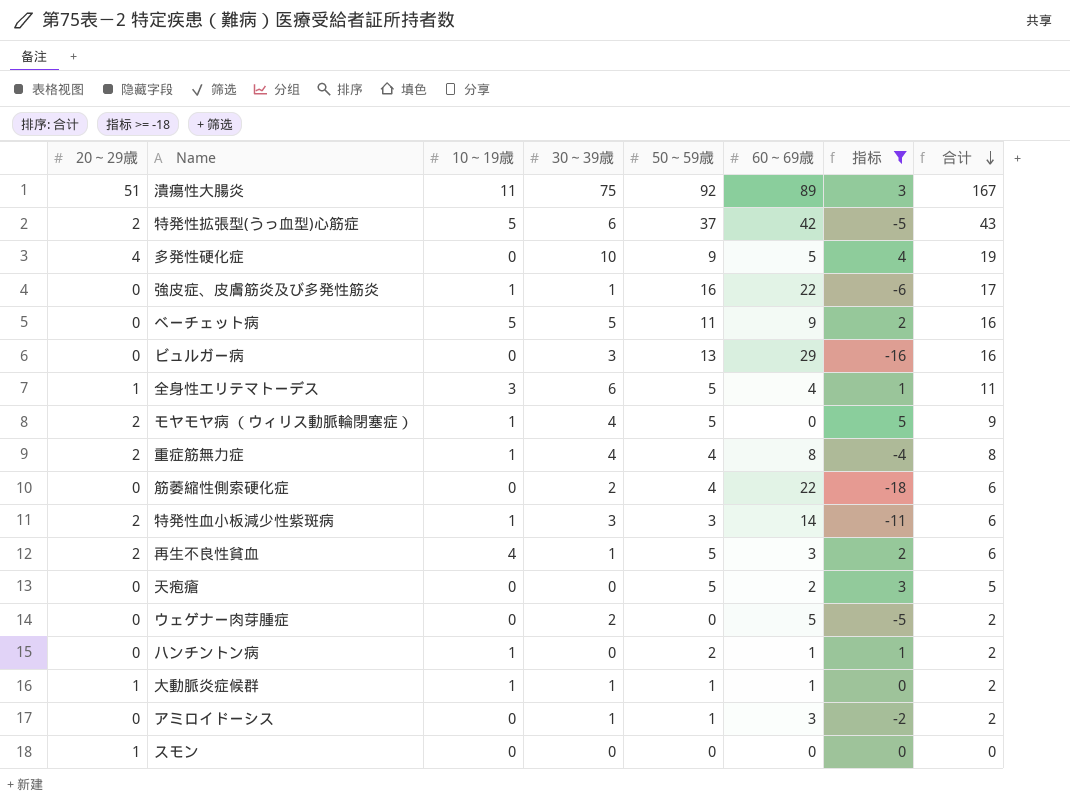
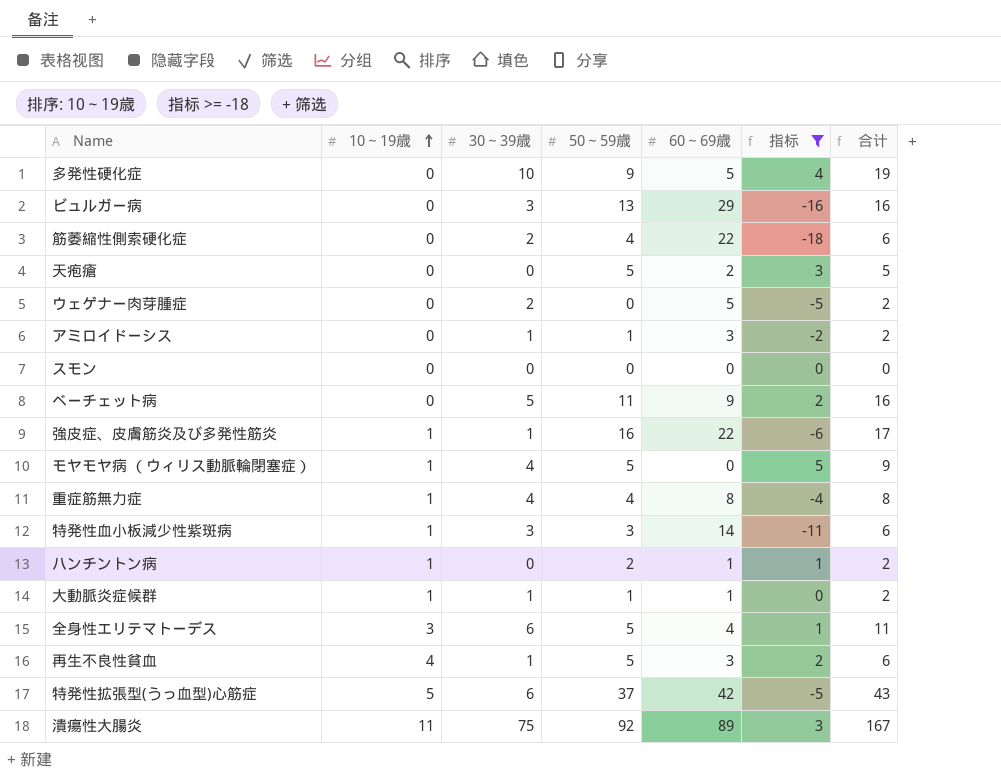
row order: 合计 descending -> 10～19歳 ascending
column 20～29歳 | position: 1 -> none
ベーチェット病 | 10～19歳: 5 -> 0

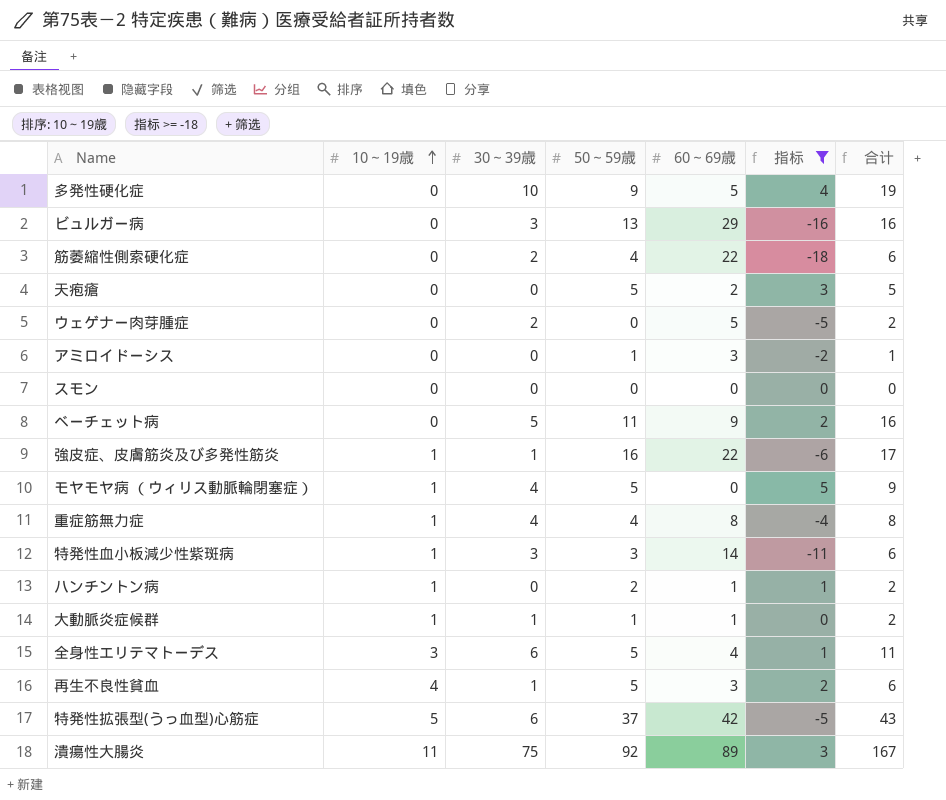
アミロイドーシス | 30～39歳: 1 -> 0
アミロイドーシス | 合计: 2 -> 1

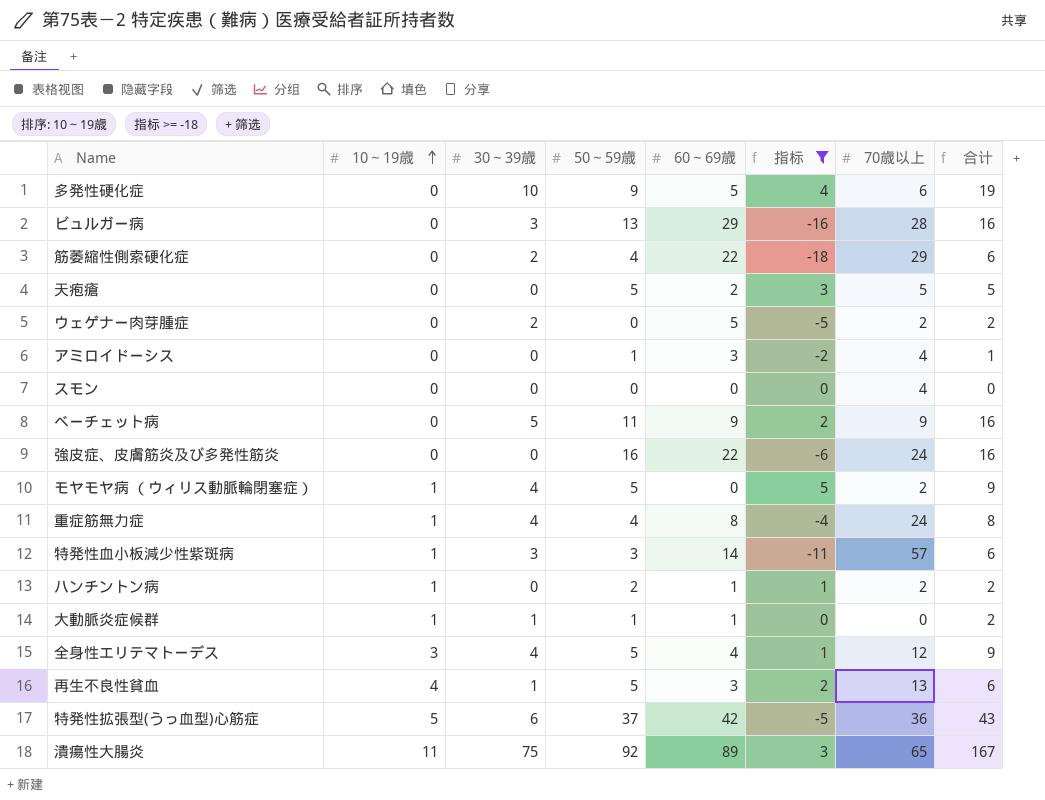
column 70歳以上 | position: none -> 7
強皮症、皮膚筋炎及び多発性筋炎 | 10～19歳: 1 -> 0
強皮症、皮膚筋炎及び多発性筋炎 | 30～39歳: 1 -> 0
強皮症、皮膚筋炎及び多発性筋炎 | 合计: 17 -> 16
全身性エリテマトーデス | 30～39歳: 6 -> 4
全身性エリテマトーデス | 合计: 11 -> 9

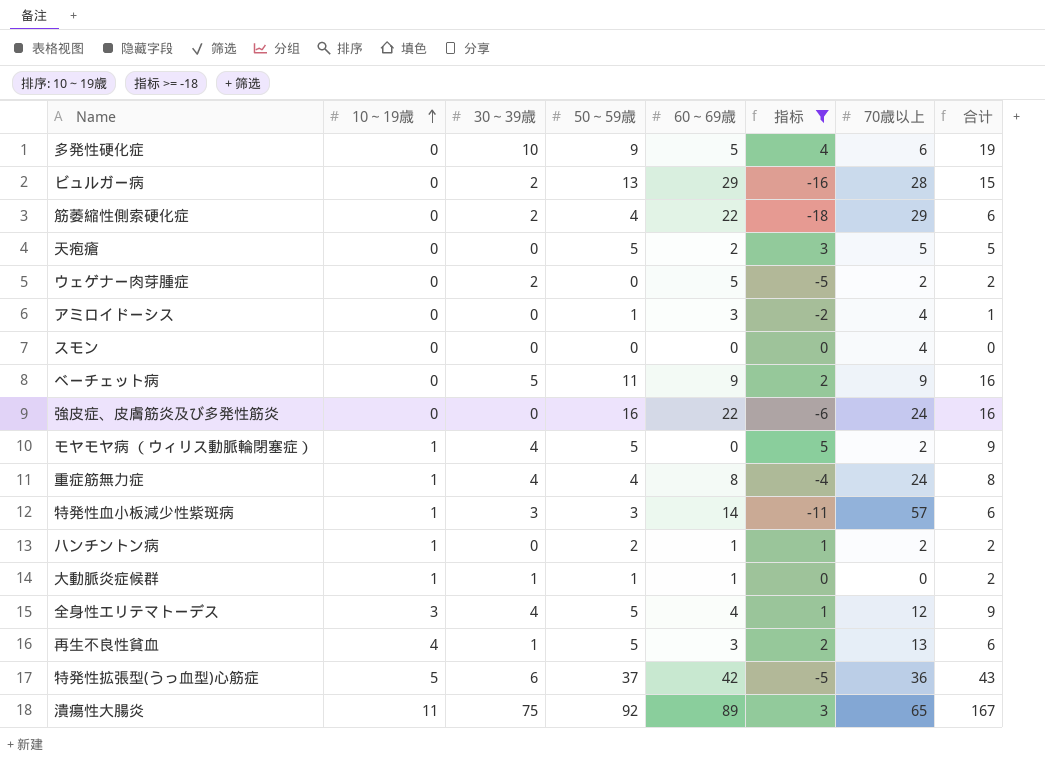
ビュルガー病 | 30～39歳: 3 -> 2
ビュルガー病 | 合计: 16 -> 15

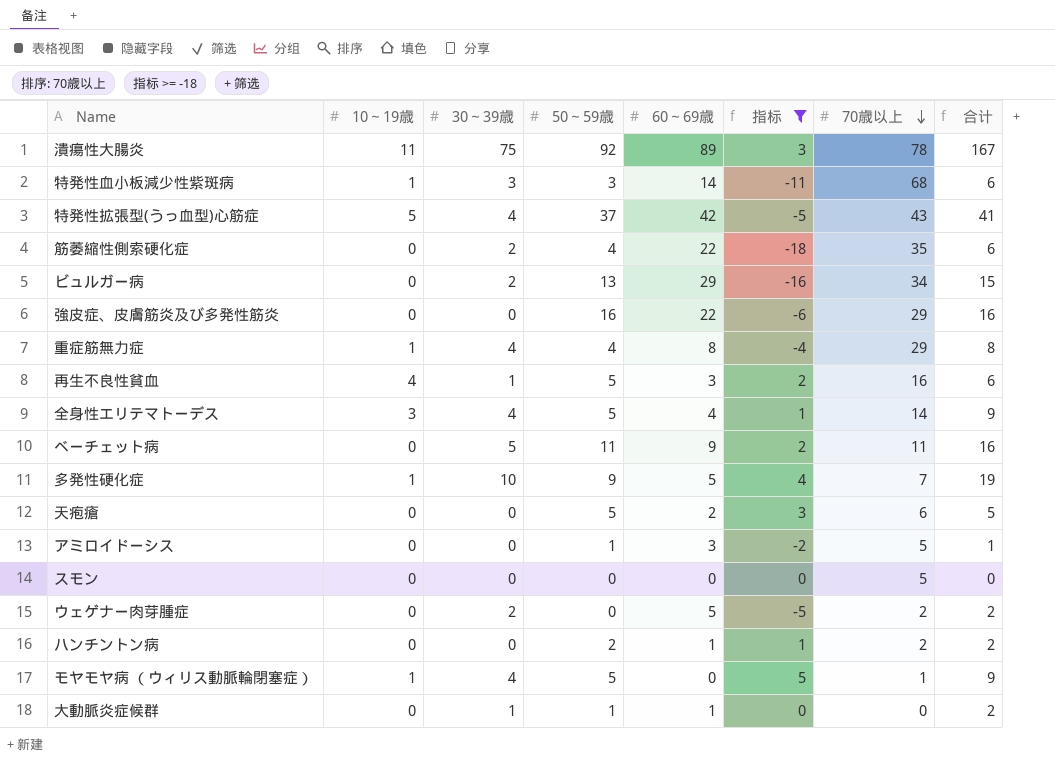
row order: 10～19歳 ascending -> 70歳以上 descending
潰瘍性大腸炎 | 70歳以上: 65 -> 78
特発性血小板減少性紫斑病 | 70歳以上: 57 -> 68
特発性拡張型(うっ血型)心筋症 | 30～39歳: 6 -> 4
特発性拡張型(うっ血型)心筋症 | 70歳以上: 36 -> 43
特発性拡張型(うっ血型)心筋症 | 合计: 43 -> 41
筋萎縮性側索硬化症 | 70歳以上: 29 -> 35
ビュルガー病 | 70歳以上: 28 -> 34
強皮症、皮膚筋炎及び多発性筋炎 | 70歳以上: 24 -> 29
重症筋無力症 | 70歳以上: 24 -> 29
再生不良性貧血 | 70歳以上: 13 -> 16
全身性エリテマトーデス | 70歳以上: 12 -> 14
ベーチェット病 | 70歳以上: 9 -> 11
多発性硬化症 | 10～19歳: 0 -> 1
多発性硬化症 | 70歳以上: 6 -> 7
天疱瘡 | 70歳以上: 5 -> 6
アミロイドーシス | 70歳以上: 4 -> 5
スモン | 70歳以上: 4 -> 5
ハンチントン病 | 10～19歳: 1 -> 0
モヤモヤ病 （ウィリス動脈輪閉塞症） | 70歳以上: 2 -> 1
大動脈炎症候群 | 10～19歳: 1 -> 0

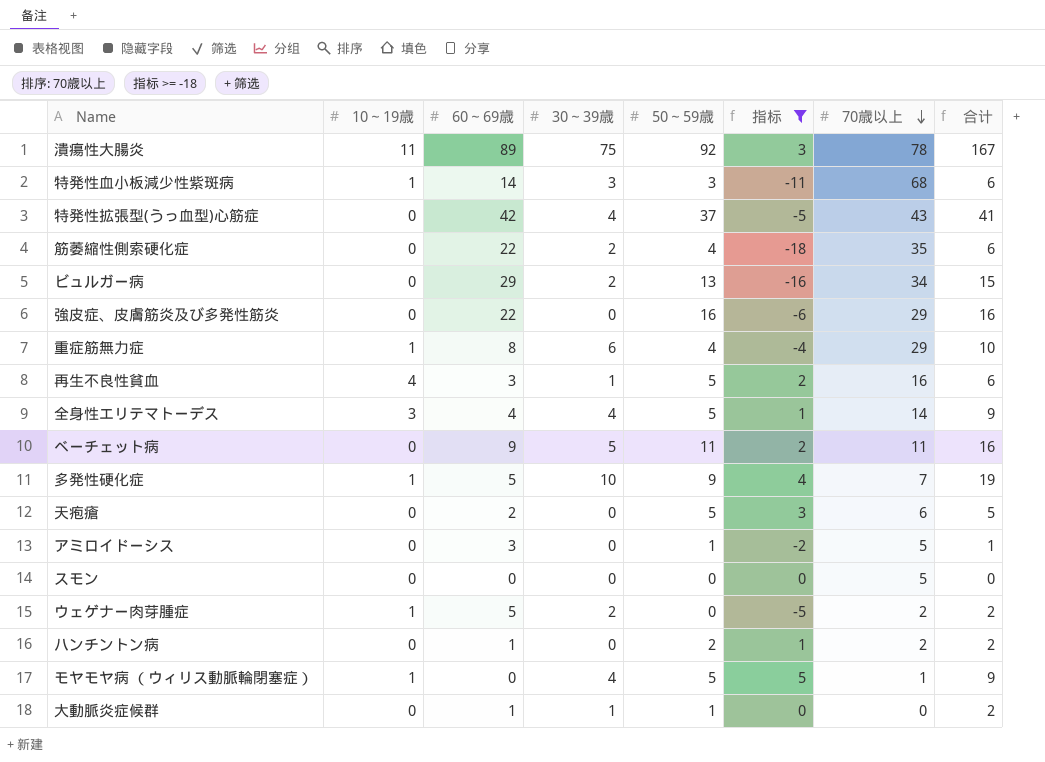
column 60～69歳 | position: 5 -> 3
特発性拡張型(うっ血型)心筋症 | 10～19歳: 5 -> 0
重症筋無力症 | 30～39歳: 4 -> 6
重症筋無力症 | 合计: 8 -> 10
ウェゲナー肉芽腫症 | 10～19歳: 0 -> 1

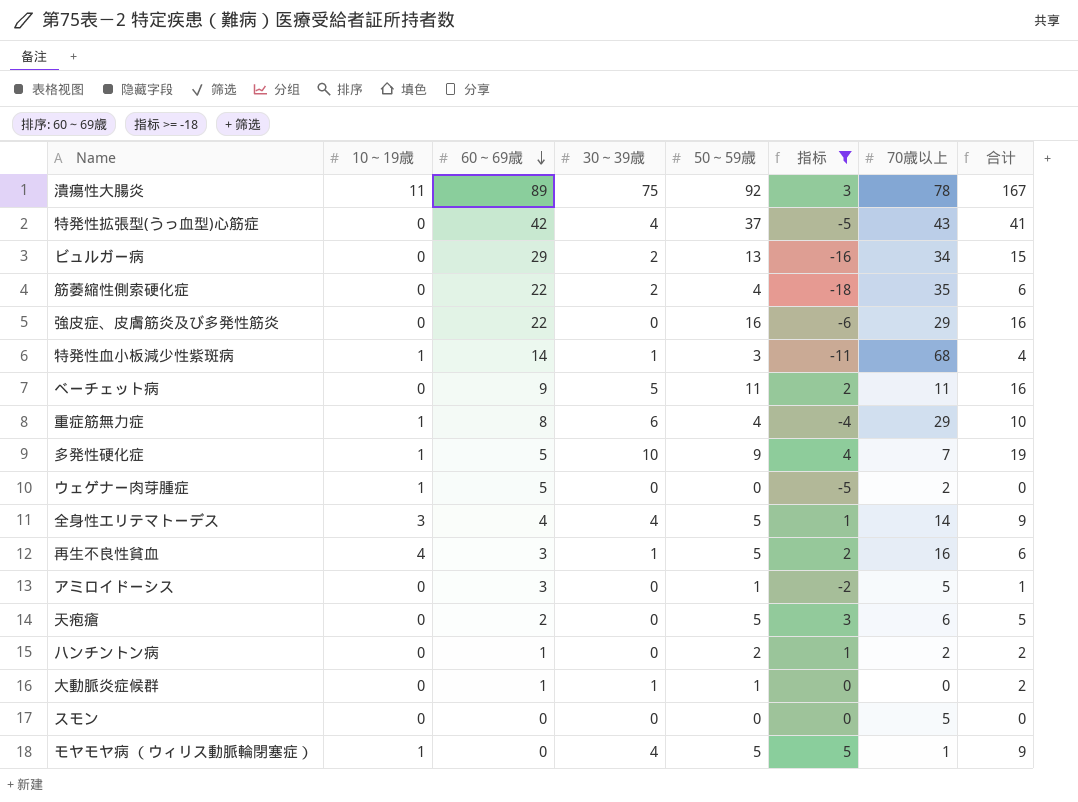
row order: 70歳以上 descending -> 60～69歳 descending
特発性血小板減少性紫斑病 | 30～39歳: 3 -> 1
特発性血小板減少性紫斑病 | 合计: 6 -> 4
ウェゲナー肉芽腫症 | 30～39歳: 2 -> 0
ウェゲナー肉芽腫症 | 合计: 2 -> 0

